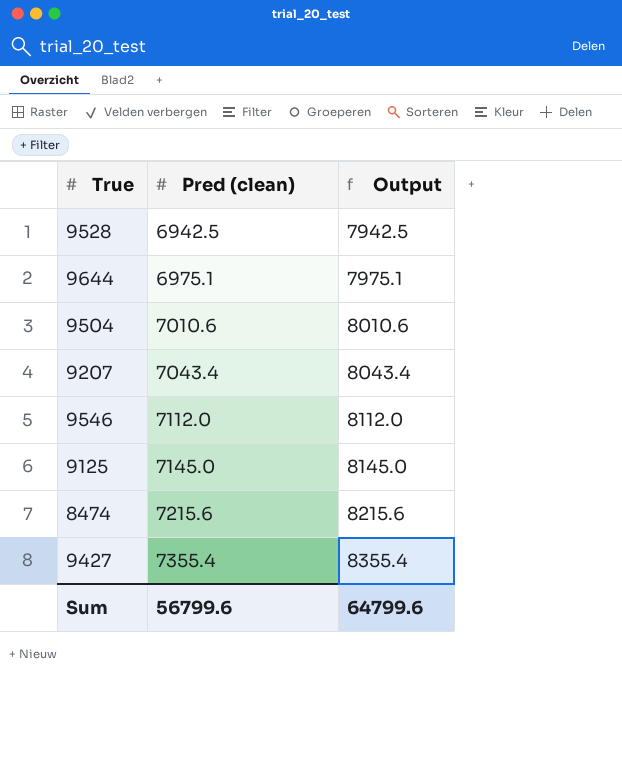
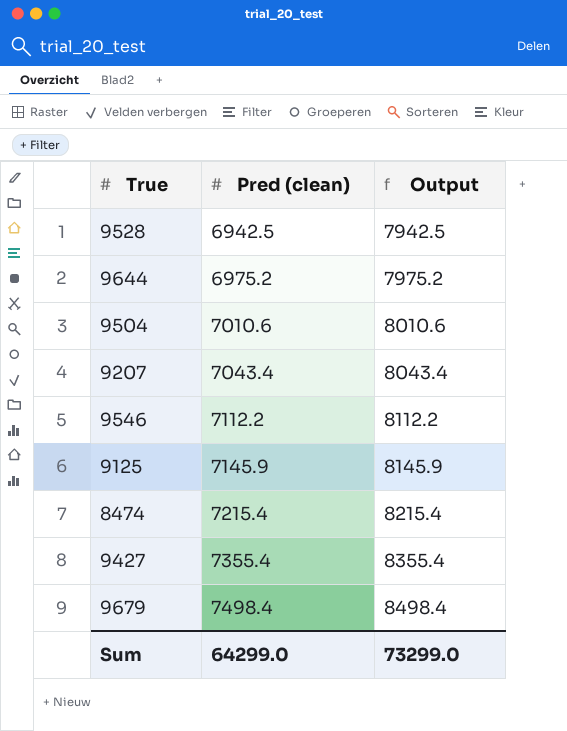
9644 | Pred (clean): 6975.1 -> 6975.2
9644 | Output: 7975.1 -> 7975.2
9546 | Pred (clean): 7112.0 -> 7112.2
9546 | Output: 8112.0 -> 8112.2
9125 | Pred (clean): 7145.0 -> 7145.9
9125 | Output: 8145.0 -> 8145.9
8474 | Pred (clean): 7215.6 -> 7215.4
8474 | Output: 8215.6 -> 8215.4
row 9679: none -> 7498.4 | 8498.4
Sum | Pred (clean): 56799.6 -> 64299.0
Sum | Output: 64799.6 -> 73299.0

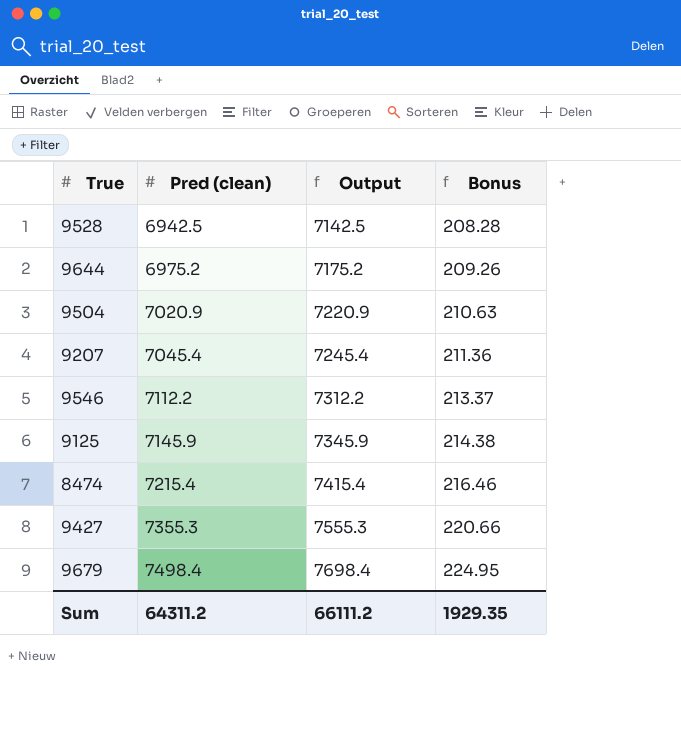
column Output | formula: [Pred (clean)] + 1000 -> [Pred (clean)] + 200
column Bonus | formula: none -> [Pred (clean)] * 0.03
9504 | Pred (clean): 7010.6 -> 7020.9
9207 | Pred (clean): 7043.4 -> 7045.4
9427 | Pred (clean): 7355.4 -> 7355.3
Sum | Pred (clean): 64299.0 -> 64311.2
Sum | Output: 73299.0 -> 66111.2

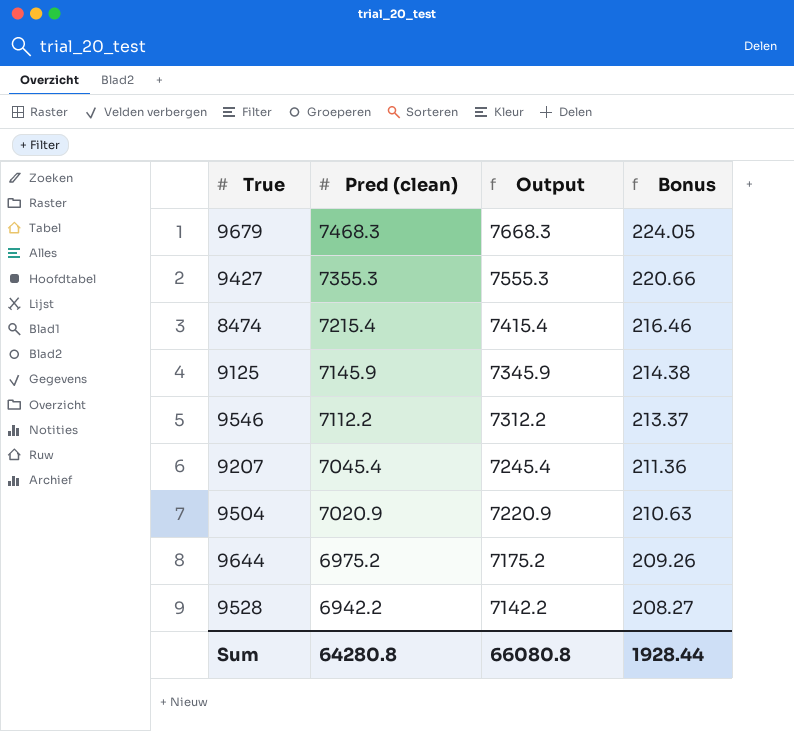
row order: Pred (clean) ascending -> Pred (clean) descending
9679 | Pred (clean): 7498.4 -> 7468.3
9679 | Output: 7698.4 -> 7668.3
9679 | Bonus: 224.95 -> 224.05
9528 | Pred (clean): 6942.5 -> 6942.2
9528 | Output: 7142.5 -> 7142.2
9528 | Bonus: 208.28 -> 208.27
Sum | Pred (clean): 64311.2 -> 64280.8
Sum | Output: 66111.2 -> 66080.8
Sum | Bonus: 1929.35 -> 1928.44

